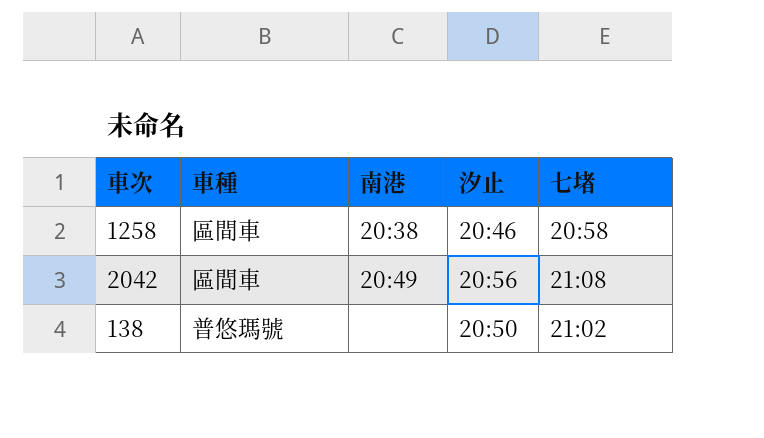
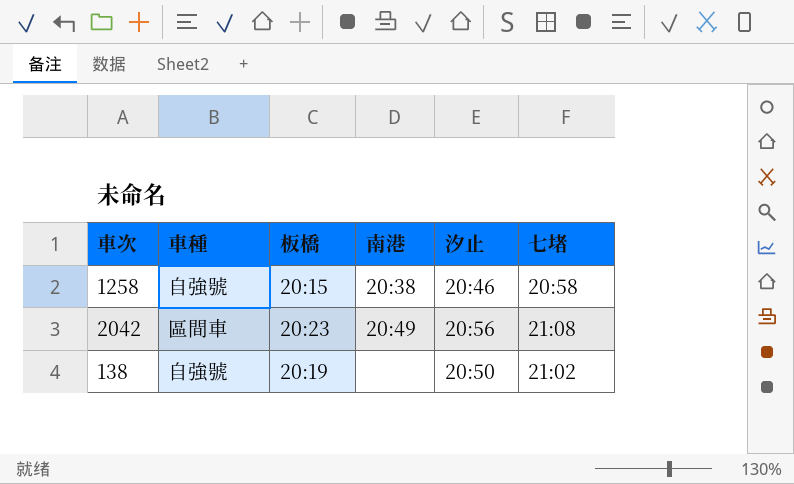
column 板橋 | position: none -> 3
1258 | 車種: 區間車 -> 自強號
138 | 車種: 普悠瑪號 -> 自強號

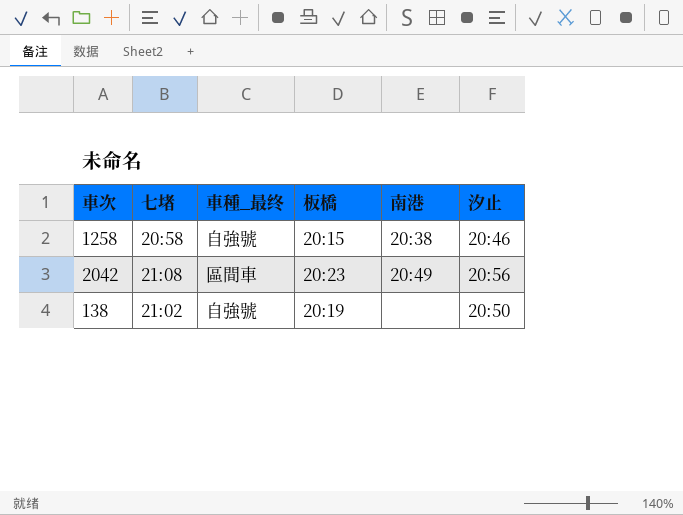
column 七堵 | position: 6 -> 2
column name: 車種 -> 車種_最终

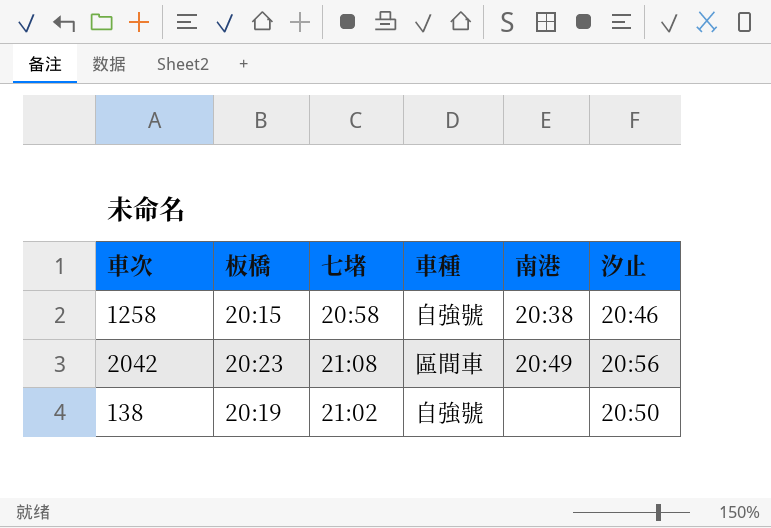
column 板橋 | position: 4 -> 2
column name: 車種_最终 -> 車種

